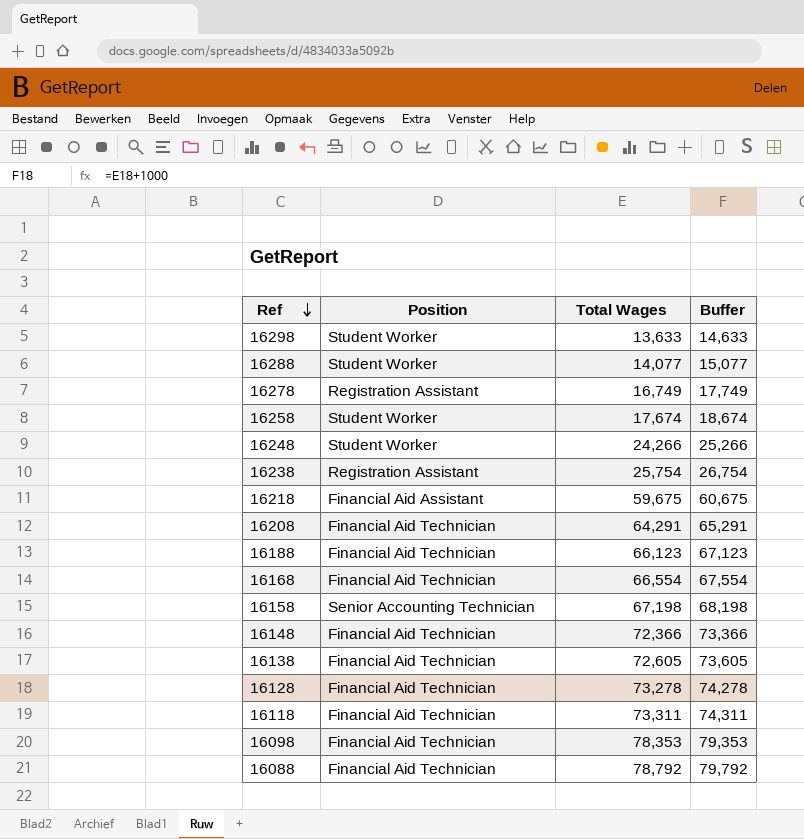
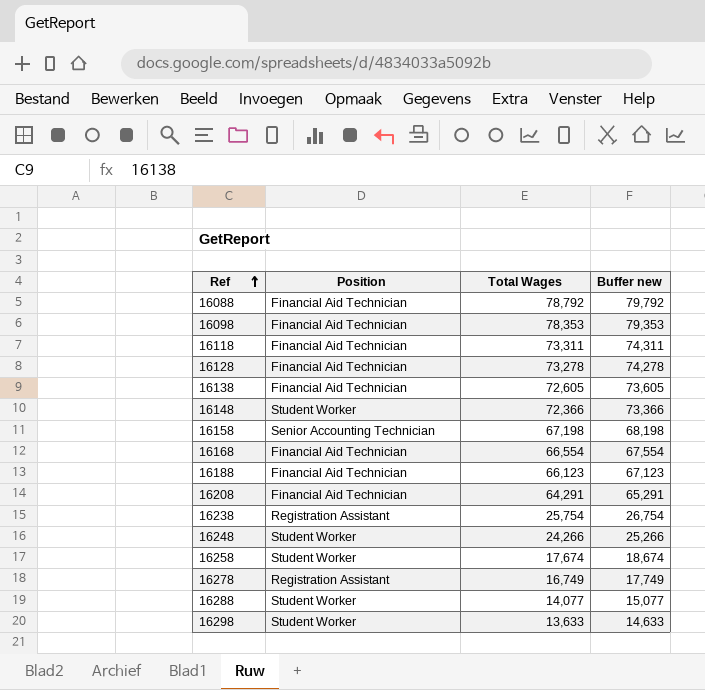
row order: Ref descending -> Ref ascending
column name: Buffer -> Buffer new
row 16218: Financial Aid Assistant | 59,675 | 60,675 -> none
16148 | Position: Financial Aid Technician -> Student Worker

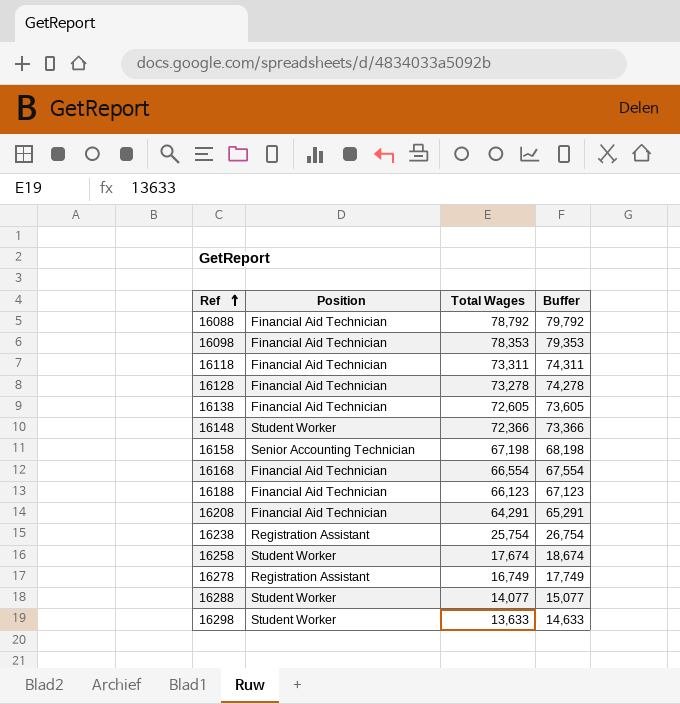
column name: Buffer new -> Buffer
row 16248: Student Worker | 24,266 | 25,266 -> none

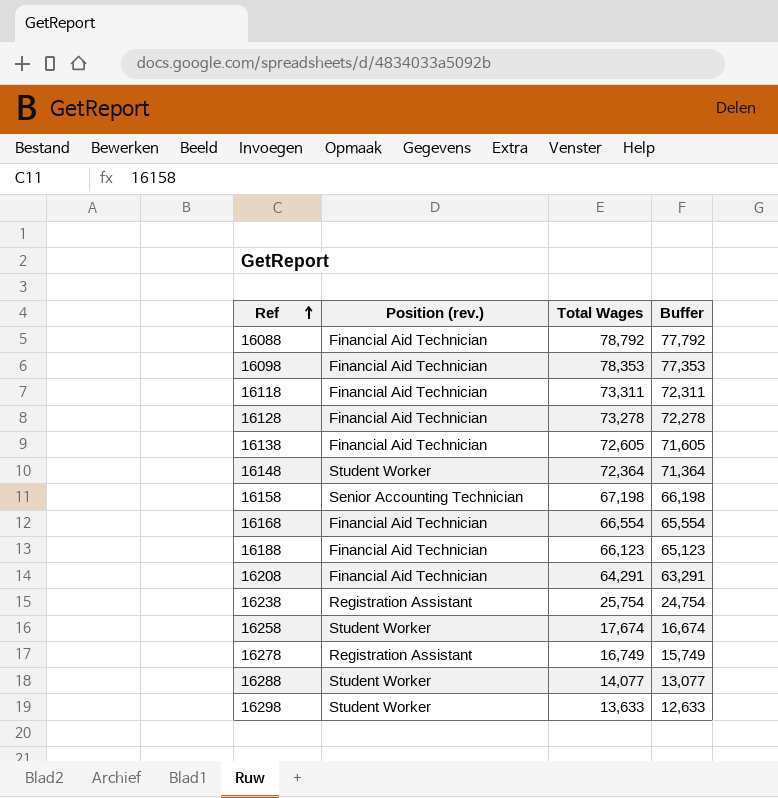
column name: Position -> Position (rev.)
column Buffer | formula: [Total Wages] + 1000 -> [Total Wages] - 1000
16148 | Total Wages: 72,366 -> 72,364

